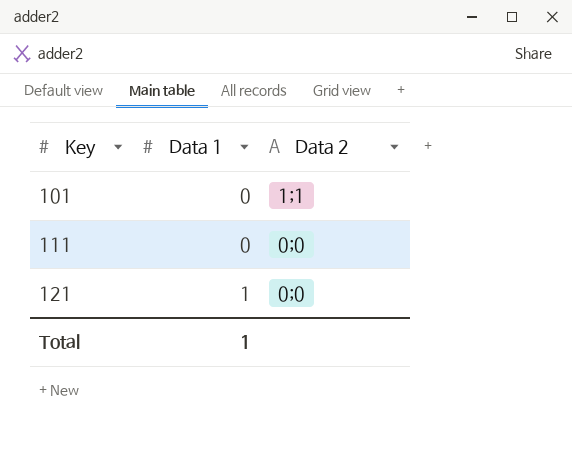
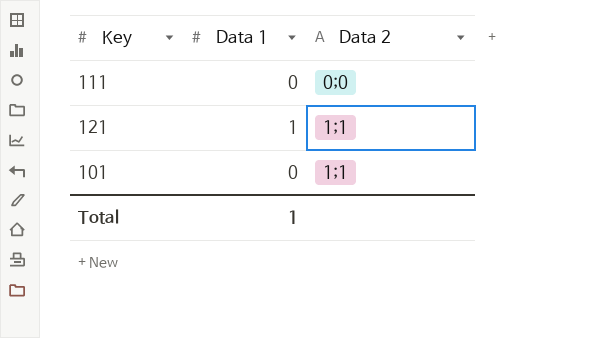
row order: Key ascending -> Data 2 ascending
121 | Data 2: 0;0 -> 1;1

